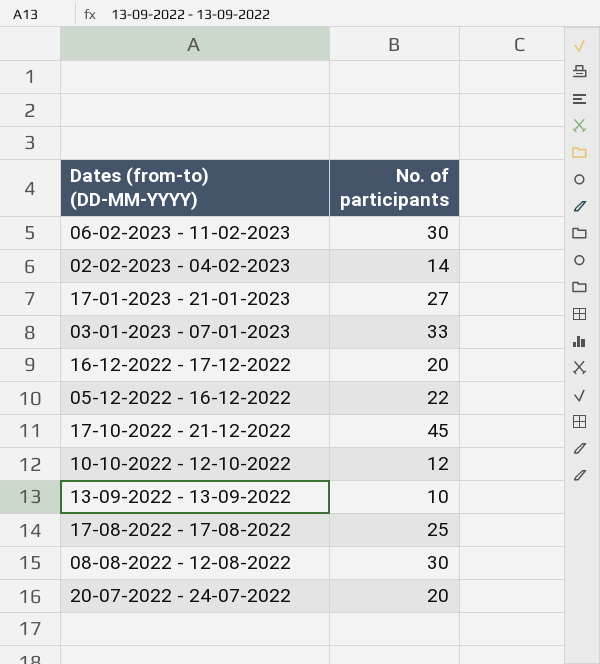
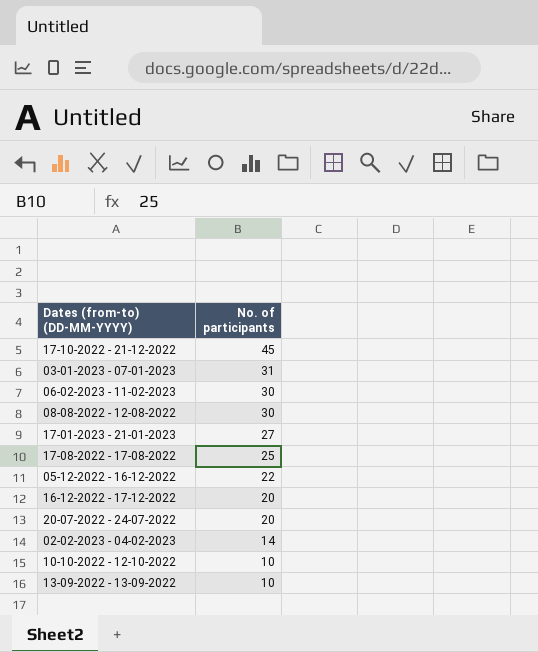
row order: Dates (from-to) (DD-MM-YYYY) descending -> No. of participants descending
03-01-2023 - 07-01-2023 | No. of participants: 33 -> 31
10-10-2022 - 12-10-2022 | No. of participants: 12 -> 10

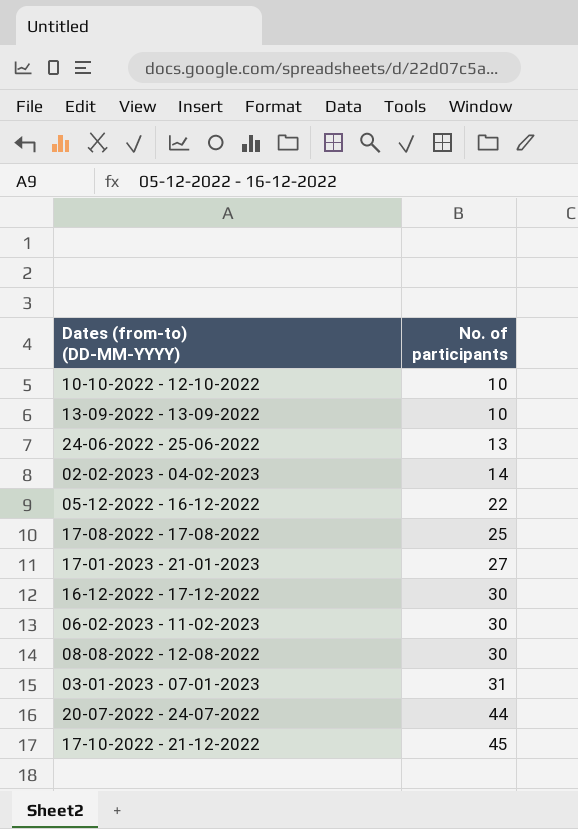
row order: No. of participants descending -> No. of participants ascending
row 24-06-2022 - 25-06-2022: none -> 13
16-12-2022 - 17-12-2022 | No. of participants: 20 -> 30
20-07-2022 - 24-07-2022 | No. of participants: 20 -> 44

